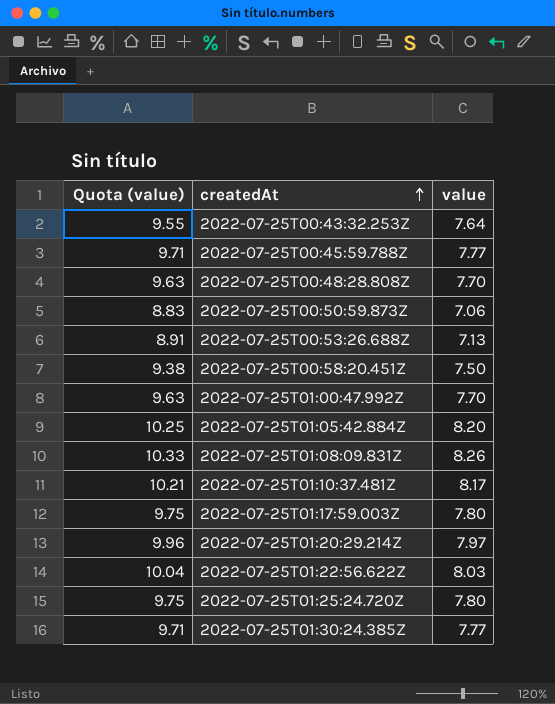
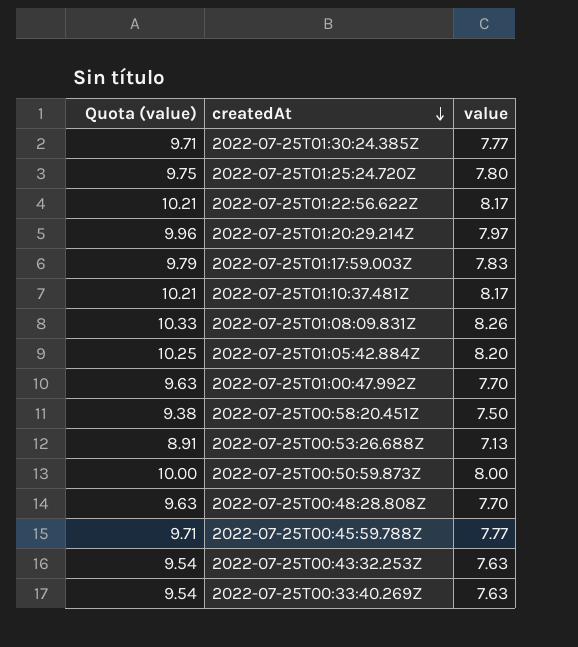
row order: createdAt ascending -> createdAt descending
2022-07-25T01:22:56.622Z | Quota (value): 10.04 -> 10.21
2022-07-25T01:22:56.622Z | value: 8.03 -> 8.17
2022-07-25T01:17:59.003Z | Quota (value): 9.75 -> 9.79
2022-07-25T01:17:59.003Z | value: 7.80 -> 7.83
2022-07-25T00:50:59.873Z | Quota (value): 8.83 -> 10.00
2022-07-25T00:50:59.873Z | value: 7.06 -> 8.00
2022-07-25T00:43:32.253Z | Quota (value): 9.55 -> 9.54
2022-07-25T00:43:32.253Z | value: 7.64 -> 7.63
row 2022-07-25T00:33:40.269Z: none -> 9.54 | 7.63

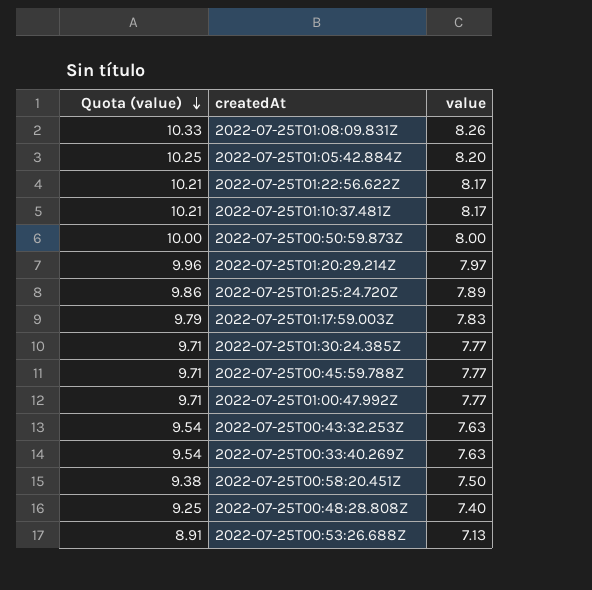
row order: createdAt descending -> Quota (value) descending
2022-07-25T01:25:24.720Z | Quota (value): 9.75 -> 9.86
2022-07-25T01:25:24.720Z | value: 7.80 -> 7.89
2022-07-25T01:00:47.992Z | Quota (value): 9.63 -> 9.71
2022-07-25T01:00:47.992Z | value: 7.70 -> 7.77
2022-07-25T00:48:28.808Z | Quota (value): 9.63 -> 9.25
2022-07-25T00:48:28.808Z | value: 7.70 -> 7.40

